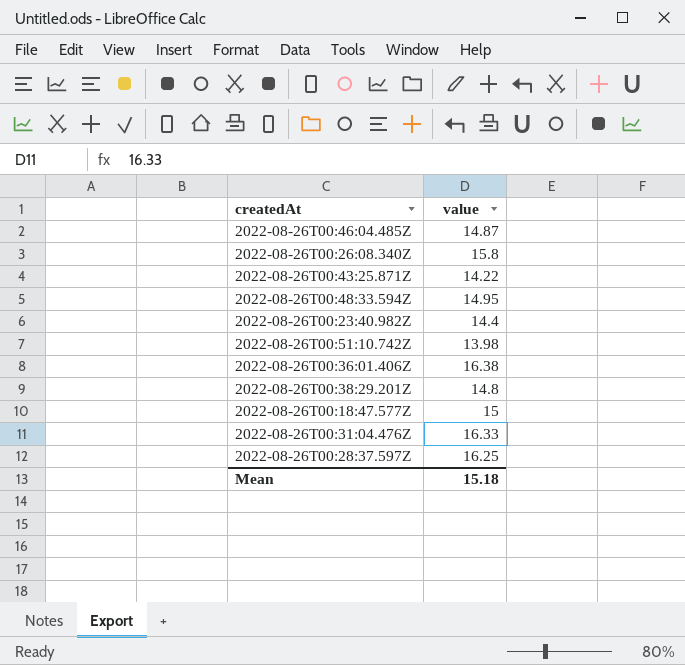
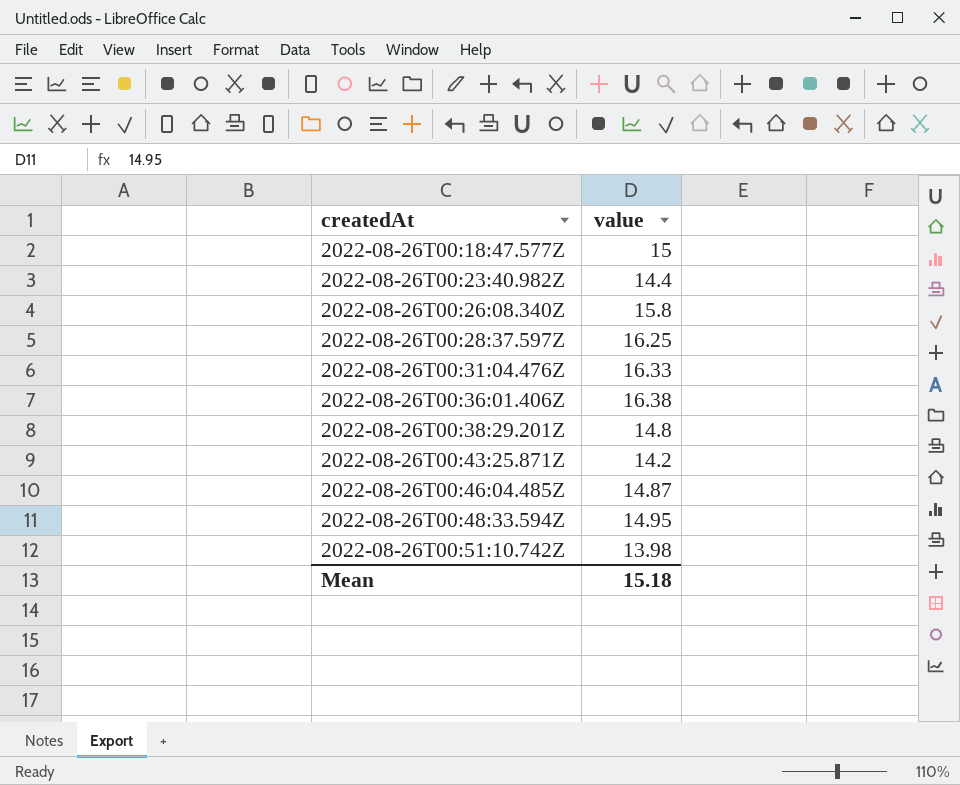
row order: none -> createdAt ascending
2022-08-26T00:43:25.871Z | value: 14.22 -> 14.2

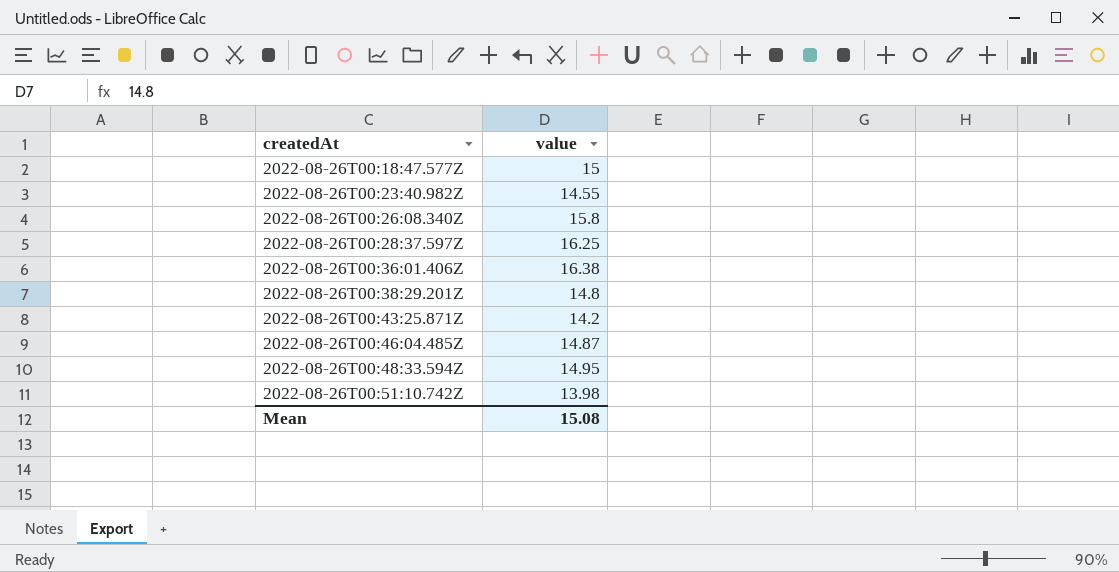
row 2022-08-26T00:31:04.476Z: 16.33 -> none
2022-08-26T00:23:40.982Z | value: 14.4 -> 14.55
Mean | value: 15.18 -> 15.08

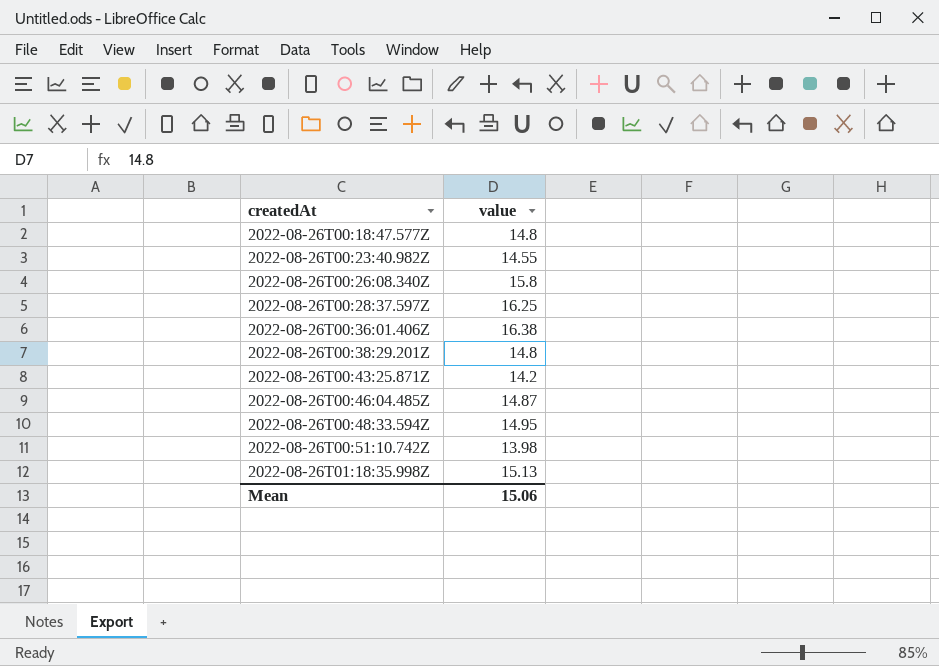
2022-08-26T00:18:47.577Z | value: 15 -> 14.8
row 2022-08-26T01:18:35.998Z: none -> 15.13
Mean | value: 15.08 -> 15.06

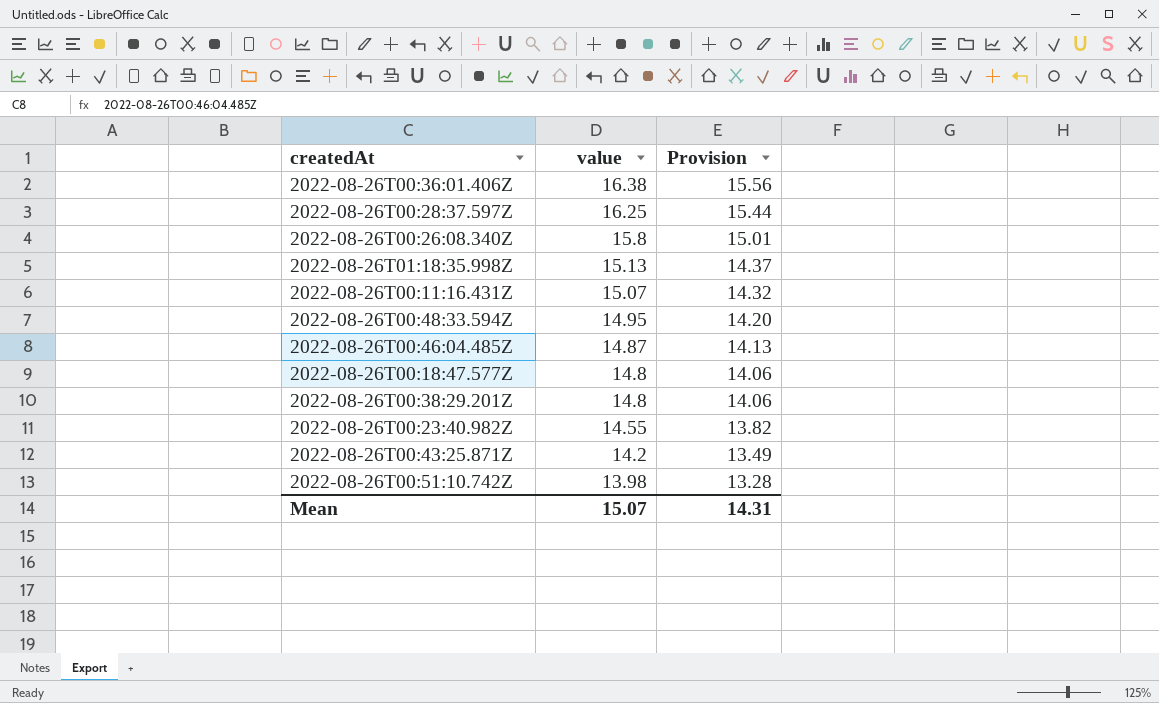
row order: createdAt ascending -> value descending
column Provision | formula: none -> [value] * 0.95
row 2022-08-26T00:11:16.431Z: none -> 15.07 | 14.32
Mean | value: 15.06 -> 15.07

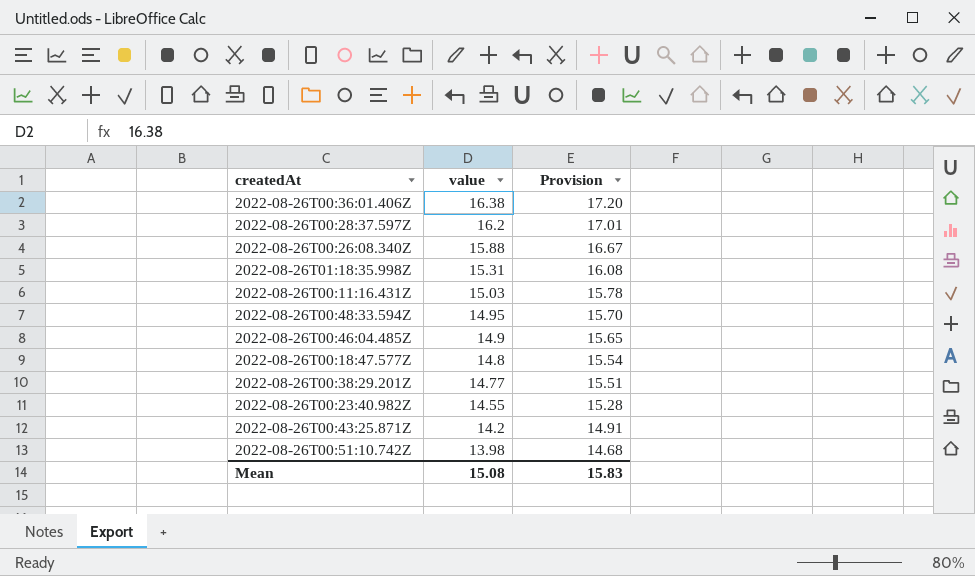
column Provision | formula: [value] * 0.95 -> [value] * 1.05
2022-08-26T00:28:37.597Z | value: 16.25 -> 16.2
2022-08-26T00:26:08.340Z | value: 15.8 -> 15.88
2022-08-26T01:18:35.998Z | value: 15.13 -> 15.31
2022-08-26T00:11:16.431Z | value: 15.07 -> 15.03
2022-08-26T00:46:04.485Z | value: 14.87 -> 14.9
2022-08-26T00:38:29.201Z | value: 14.8 -> 14.77
Mean | value: 15.07 -> 15.08
Mean | Provision: 14.31 -> 15.83

